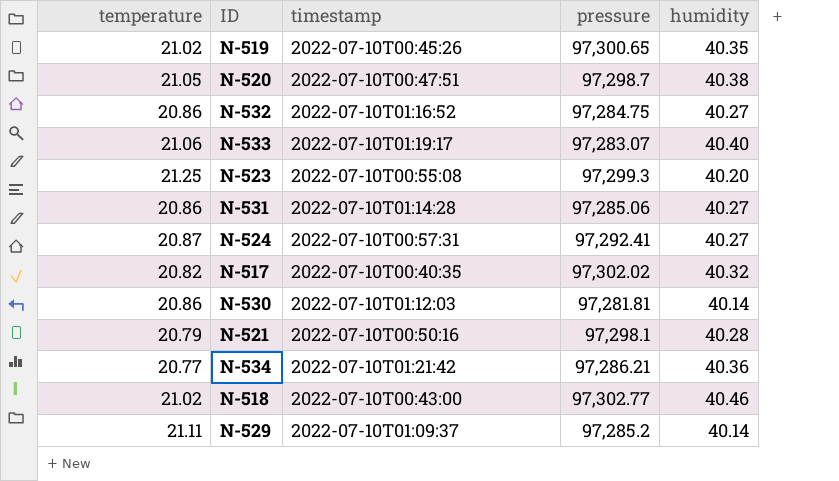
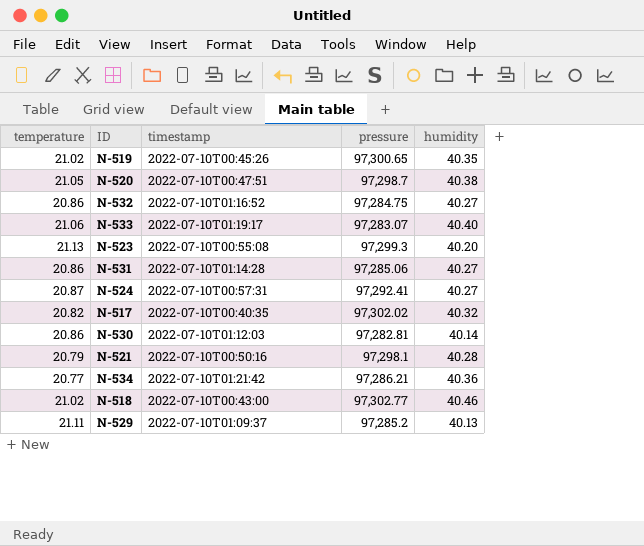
N-523 | temperature: 21.25 -> 21.13
N-530 | pressure: 97,281.81 -> 97,282.81
N-529 | humidity: 40.14 -> 40.13

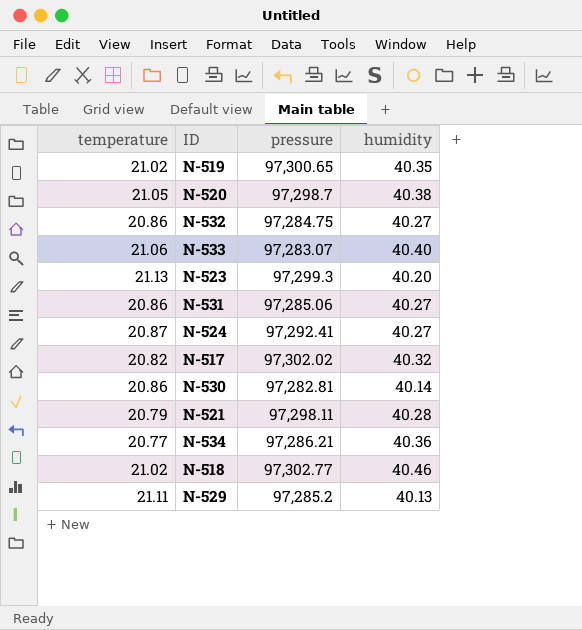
column timestamp | position: 3 -> none
N-521 | pressure: 97,298.1 -> 97,298.11

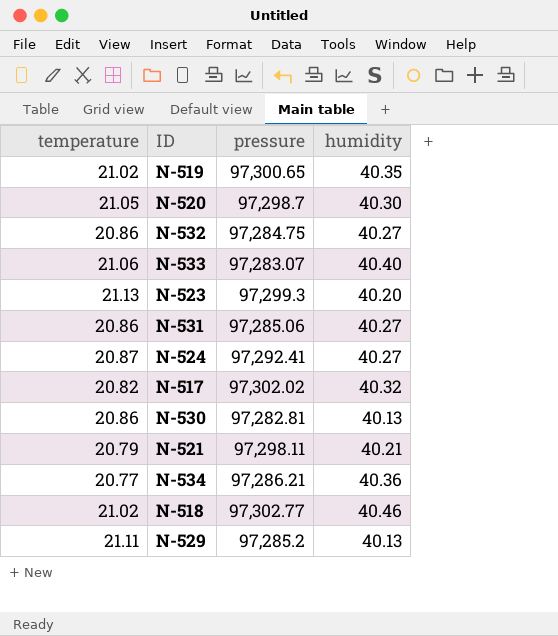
N-520 | humidity: 40.38 -> 40.30
N-530 | humidity: 40.14 -> 40.13
N-521 | humidity: 40.28 -> 40.21

